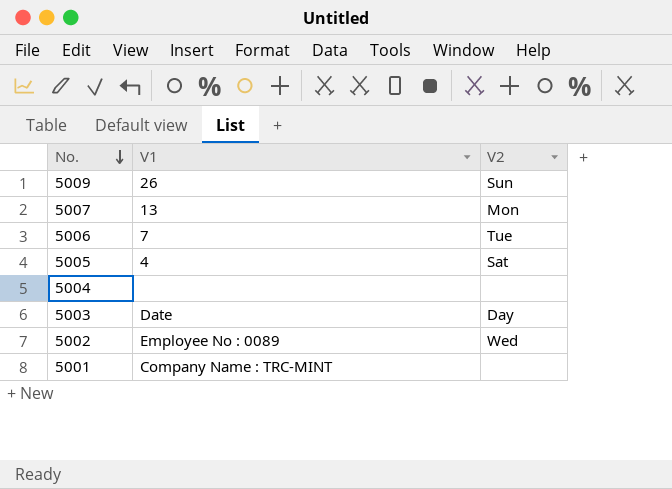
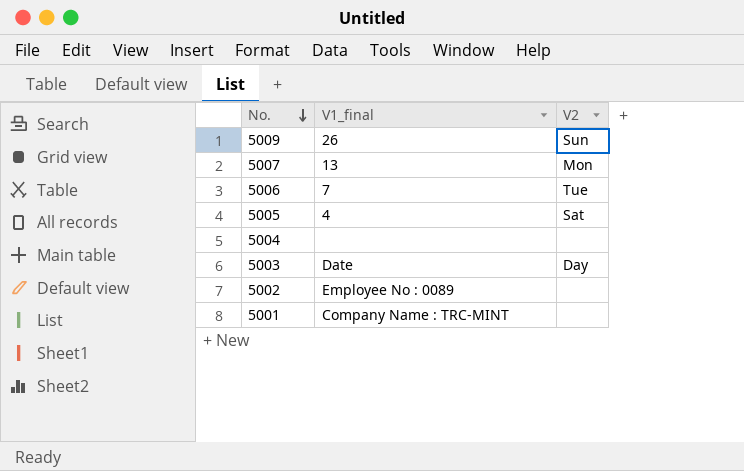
column name: V1 -> V1_final
5002 | V2: Wed -> none

